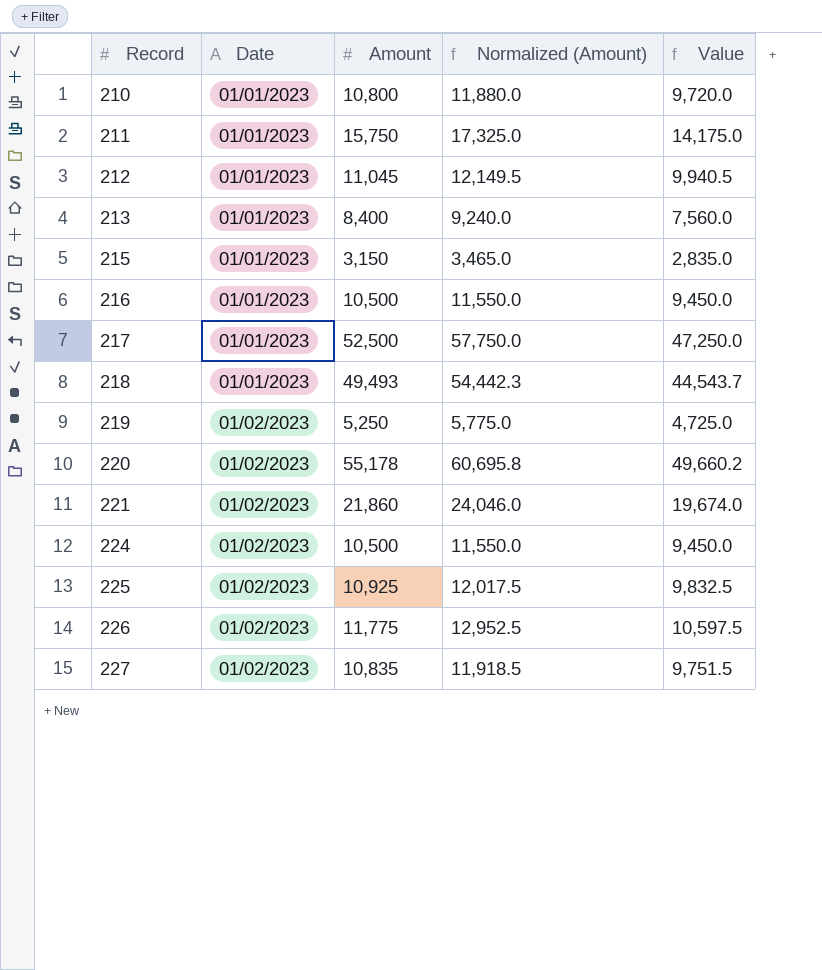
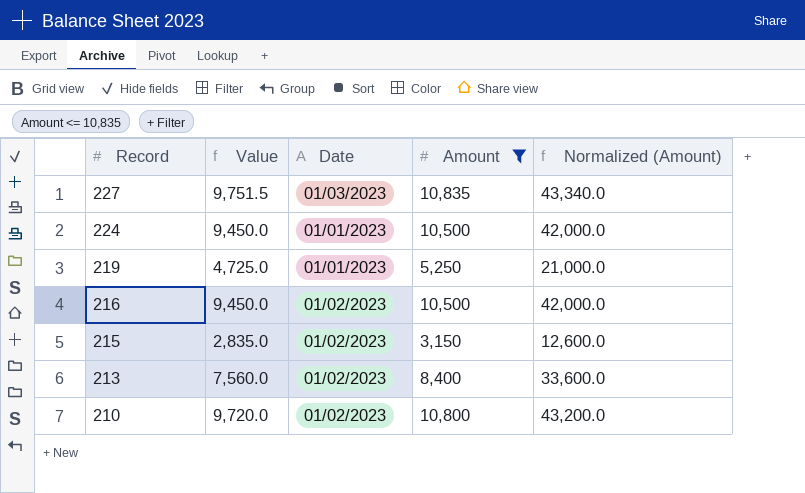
filter: none -> Amount <= 10,835
row order: Record ascending -> Record descending
column Value | position: 5 -> 2
column Normalized (Amount) | formula: [Amount] * 1.1 -> [Amount] * 4
227 | Date: 01/02/2023 -> 01/03/2023
224 | Date: 01/02/2023 -> 01/01/2023
219 | Date: 01/02/2023 -> 01/01/2023
216 | Date: 01/01/2023 -> 01/02/2023
215 | Date: 01/01/2023 -> 01/02/2023
213 | Date: 01/01/2023 -> 01/02/2023
210 | Date: 01/01/2023 -> 01/02/2023

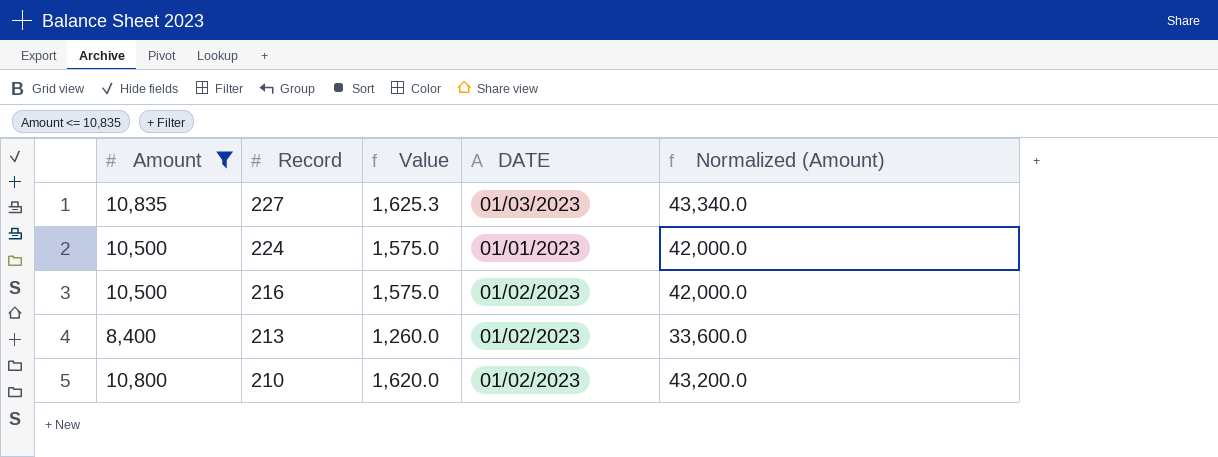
column Amount | position: 4 -> 1
column Value | formula: [Amount] * 0.9 -> [Amount] * 0.15
column name: Date -> DATE
row 219: 4,725.0 | 01/01/2023 | 5,250 | 21,000.0 -> none
row 215: 2,835.0 | 01/02/2023 | 3,150 | 12,600.0 -> none

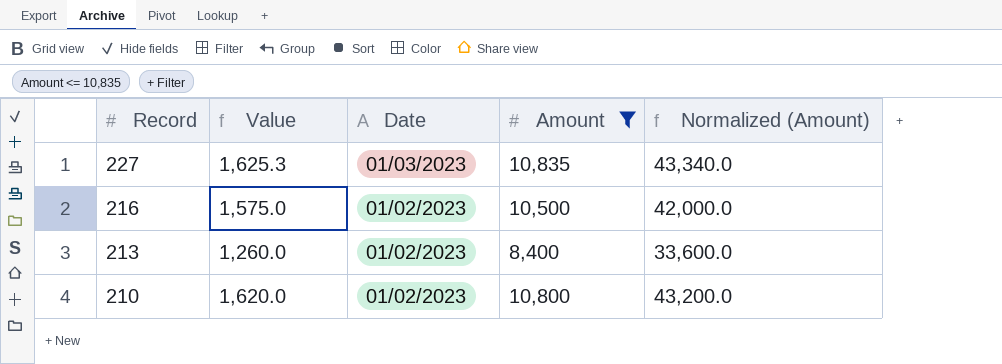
column name: DATE -> Date
column Amount | position: 1 -> 4
row 224: 10,500 | 1,575.0 | 01/01/2023 | 42,000.0 -> none

